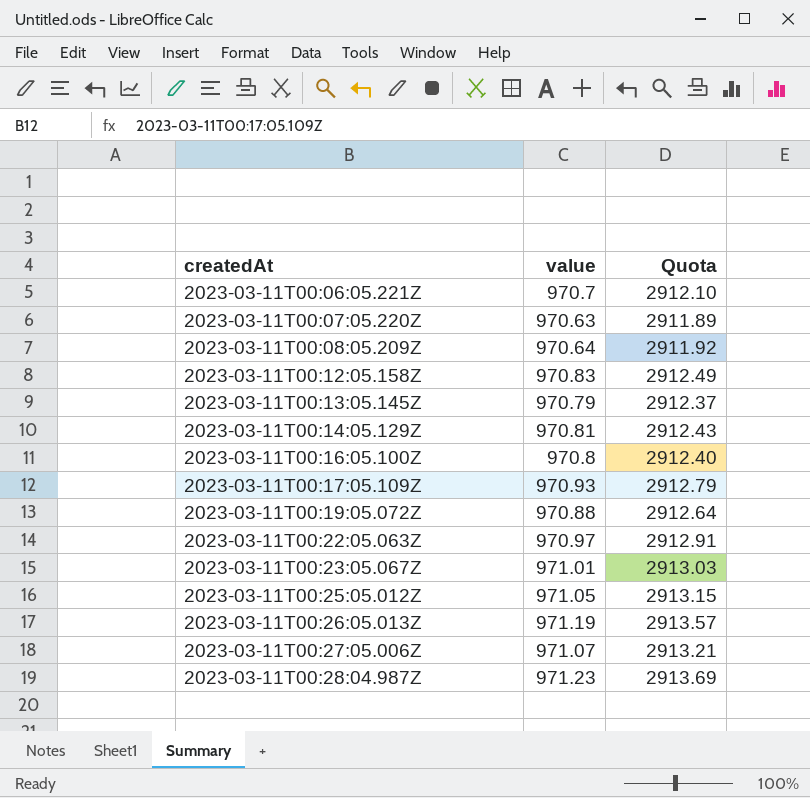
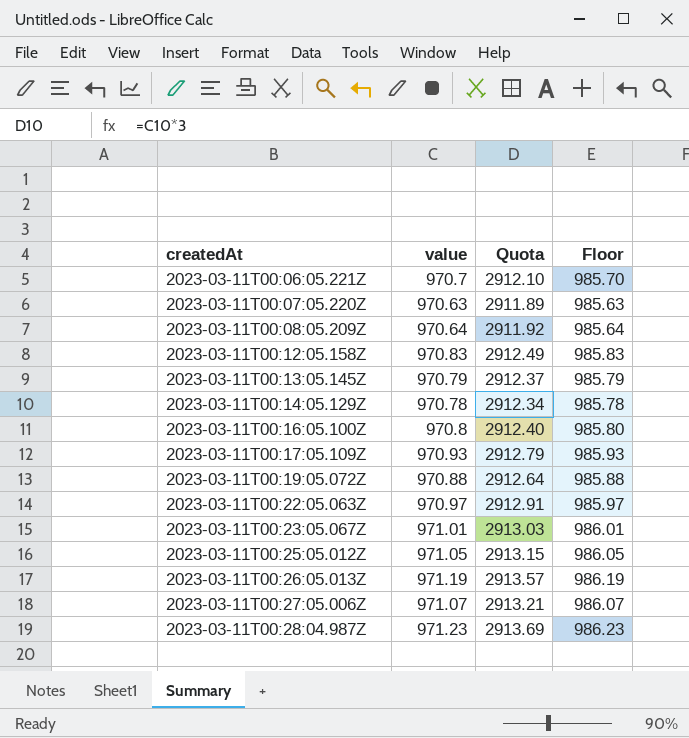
column Floor | formula: none -> [value] + 15
2023-03-11T00:14:05.129Z | value: 970.81 -> 970.78
2023-03-11T00:14:05.129Z | Quota: 2912.43 -> 2912.34

